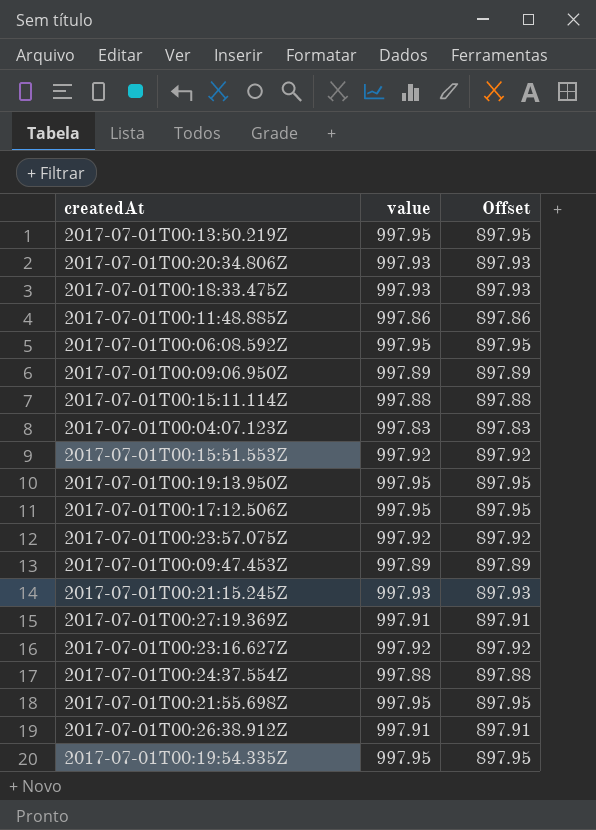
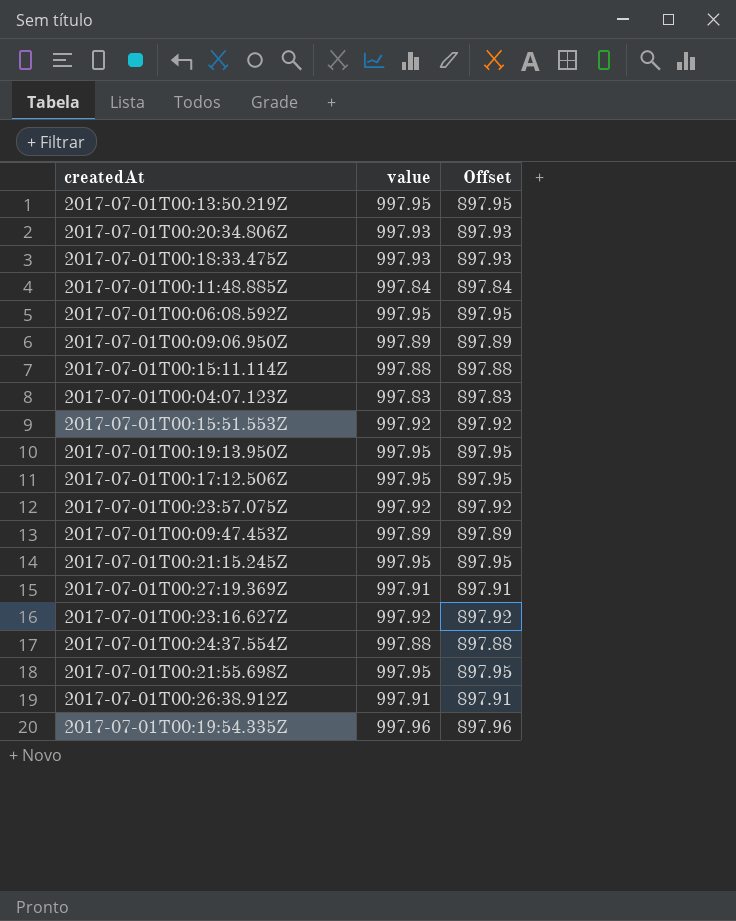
2017-07-01T00:11:48.885Z | value: 997.86 -> 997.84
2017-07-01T00:11:48.885Z | Offset: 897.86 -> 897.84
2017-07-01T00:21:15.245Z | value: 997.93 -> 997.95
2017-07-01T00:21:15.245Z | Offset: 897.93 -> 897.95
2017-07-01T00:19:54.335Z | value: 997.95 -> 997.96
2017-07-01T00:19:54.335Z | Offset: 897.95 -> 897.96

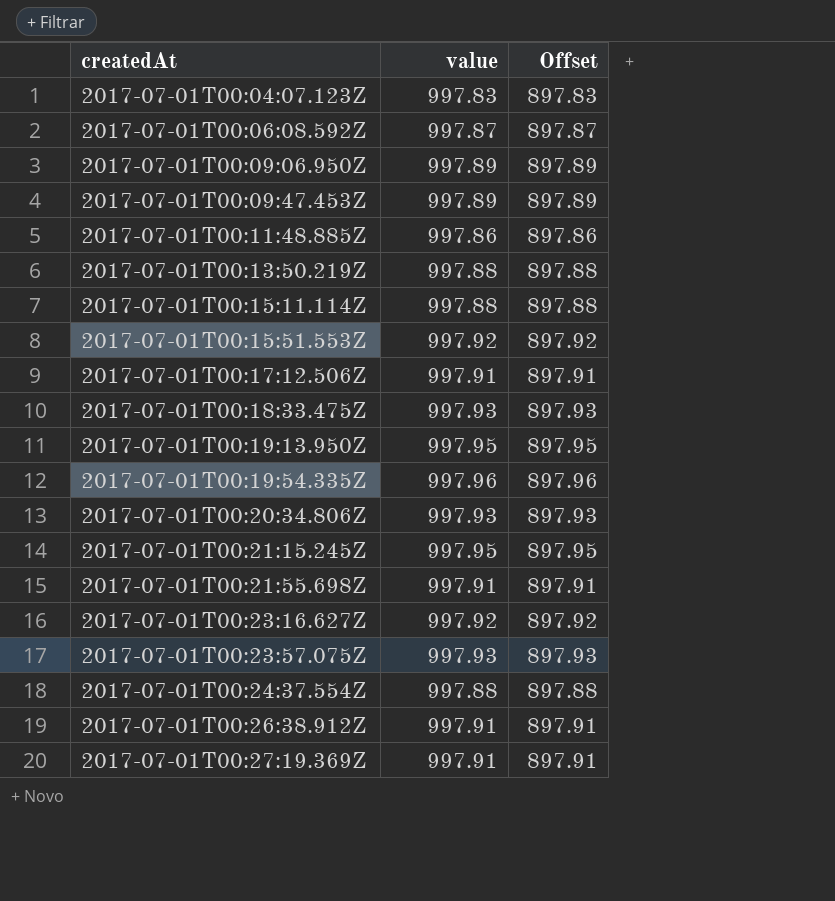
row order: none -> createdAt ascending
2017-07-01T00:06:08.592Z | value: 997.95 -> 997.87
2017-07-01T00:06:08.592Z | Offset: 897.95 -> 897.87
2017-07-01T00:11:48.885Z | value: 997.84 -> 997.86
2017-07-01T00:11:48.885Z | Offset: 897.84 -> 897.86
2017-07-01T00:13:50.219Z | value: 997.95 -> 997.88
2017-07-01T00:13:50.219Z | Offset: 897.95 -> 897.88
2017-07-01T00:17:12.506Z | value: 997.95 -> 997.91
2017-07-01T00:17:12.506Z | Offset: 897.95 -> 897.91
2017-07-01T00:21:55.698Z | value: 997.95 -> 997.91
2017-07-01T00:21:55.698Z | Offset: 897.95 -> 897.91
2017-07-01T00:23:57.075Z | value: 997.92 -> 997.93
2017-07-01T00:23:57.075Z | Offset: 897.92 -> 897.93

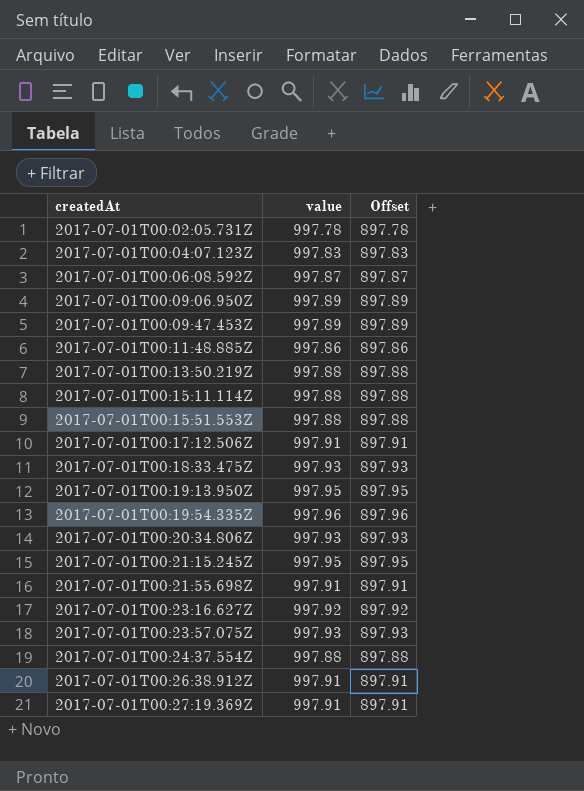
row 2017-07-01T00:02:05.731Z: none -> 997.78 | 897.78
2017-07-01T00:15:51.553Z | value: 997.92 -> 997.88
2017-07-01T00:15:51.553Z | Offset: 897.92 -> 897.88

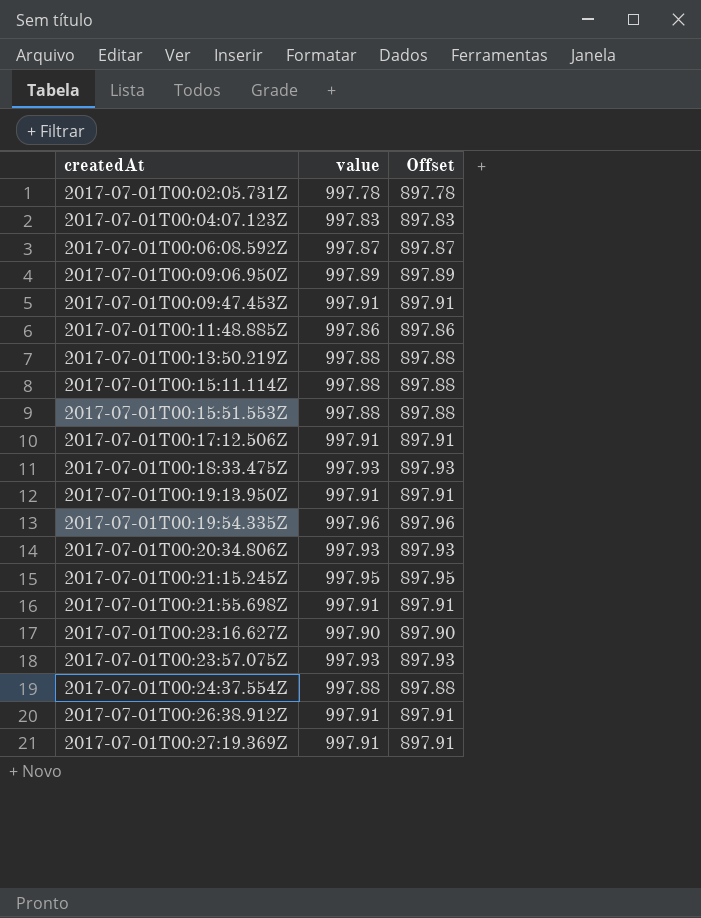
2017-07-01T00:09:47.453Z | value: 997.89 -> 997.91
2017-07-01T00:09:47.453Z | Offset: 897.89 -> 897.91
2017-07-01T00:19:13.950Z | value: 997.95 -> 997.91
2017-07-01T00:19:13.950Z | Offset: 897.95 -> 897.91
2017-07-01T00:23:16.627Z | value: 997.92 -> 997.90
2017-07-01T00:23:16.627Z | Offset: 897.92 -> 897.90

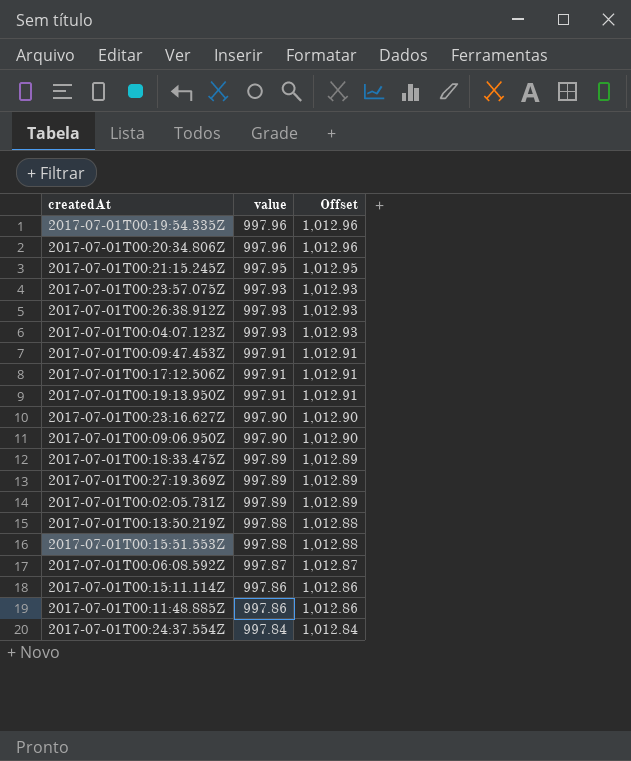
row order: createdAt ascending -> value descending
column Offset | formula: [value] - 100 -> [value] + 15
row 2017-07-01T00:21:55.698Z: 997.91 | 897.91 -> none
2017-07-01T00:20:34.806Z | value: 997.93 -> 997.96
2017-07-01T00:26:38.912Z | value: 997.91 -> 997.93
2017-07-01T00:04:07.123Z | value: 997.83 -> 997.93
2017-07-01T00:09:06.950Z | value: 997.89 -> 997.90
2017-07-01T00:18:33.475Z | value: 997.93 -> 997.89
2017-07-01T00:27:19.369Z | value: 997.91 -> 997.89
2017-07-01T00:02:05.731Z | value: 997.78 -> 997.89
2017-07-01T00:15:11.114Z | value: 997.88 -> 997.86
2017-07-01T00:24:37.554Z | value: 997.88 -> 997.84

